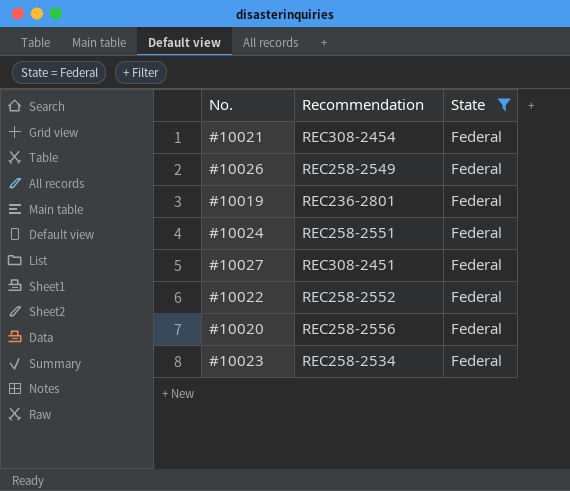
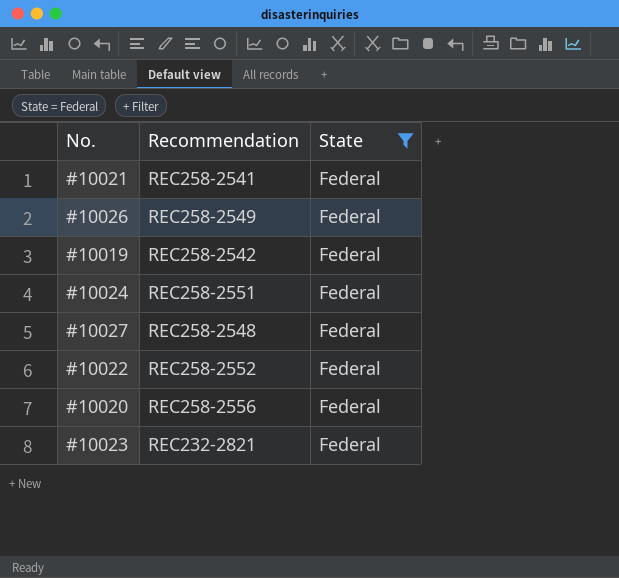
#10021 | Recommendation: REC308-2454 -> REC258-2541
#10019 | Recommendation: REC236-2801 -> REC258-2542
#10027 | Recommendation: REC308-2451 -> REC258-2548
#10023 | Recommendation: REC258-2534 -> REC232-2821

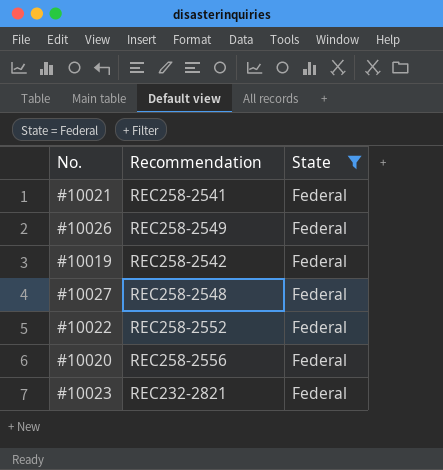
row #10024: REC258-2551 | Federal -> none

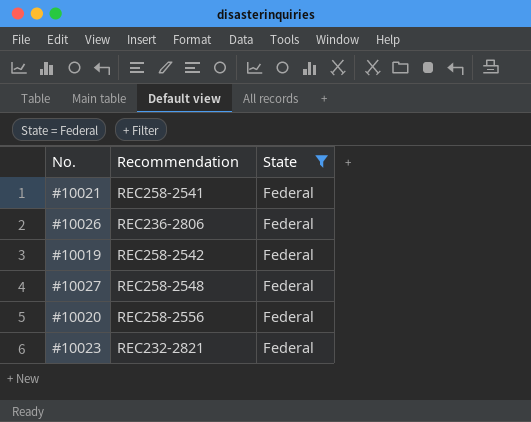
row #10022: REC258-2552 | Federal -> none
#10026 | Recommendation: REC258-2549 -> REC236-2806

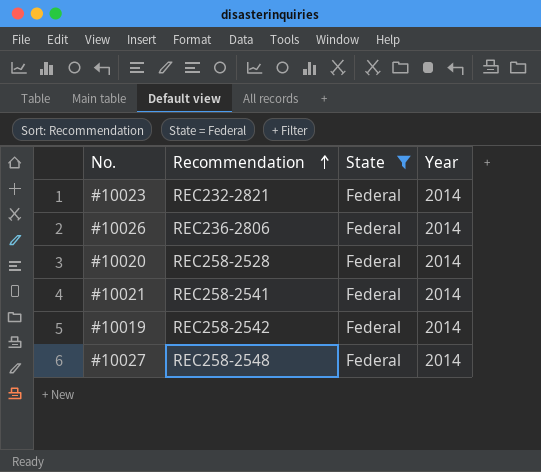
row order: none -> Recommendation ascending
column Year | position: none -> 4
#10020 | Recommendation: REC258-2556 -> REC258-2528

